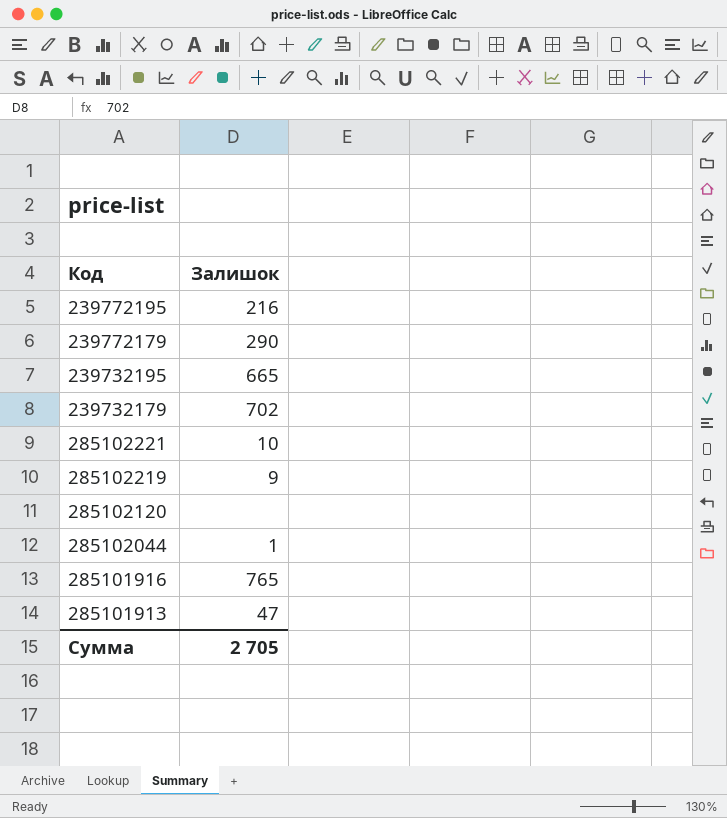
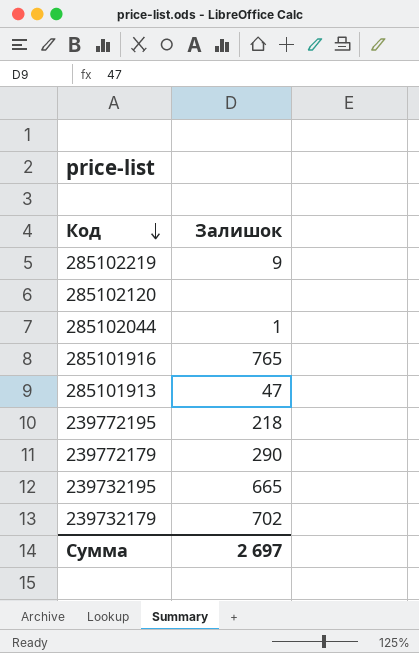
row order: none -> Код descending
row 285102221: 10 -> none
239772195 | Залишок: 216 -> 218
Сумма | Залишок: 2 705 -> 2 697

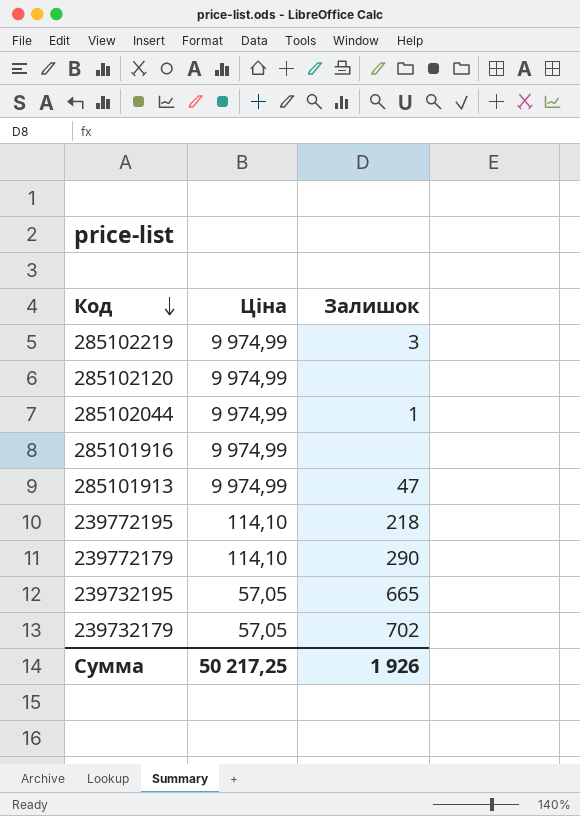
column Ціна | position: none -> 2
285102219 | Залишок: 9 -> 3
285101916 | Залишок: 765 -> none
Сумма | Залишок: 2 697 -> 1 926

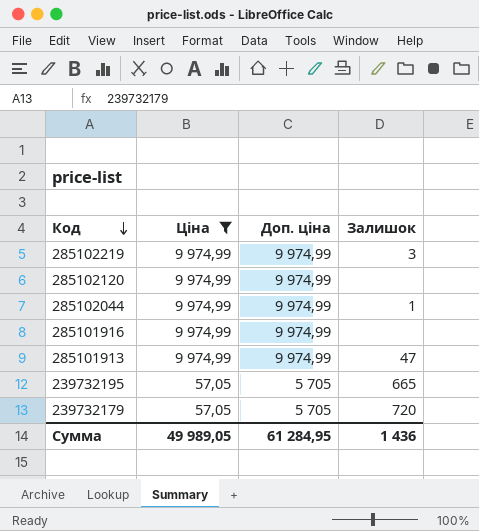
filter: none -> Ціна != 114,10
column Доп. ціна | position: none -> 3
239732179 | Залишок: 702 -> 720
Сумма | Ціна: 50 217,25 -> 49 989,05
Сумма | Залишок: 1 926 -> 1 436

